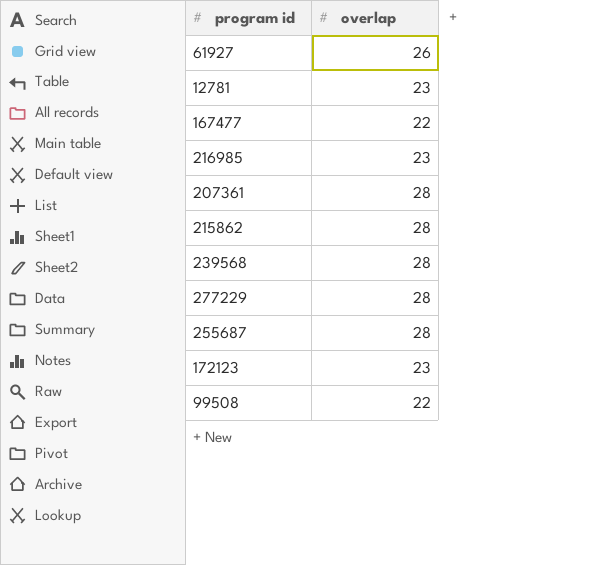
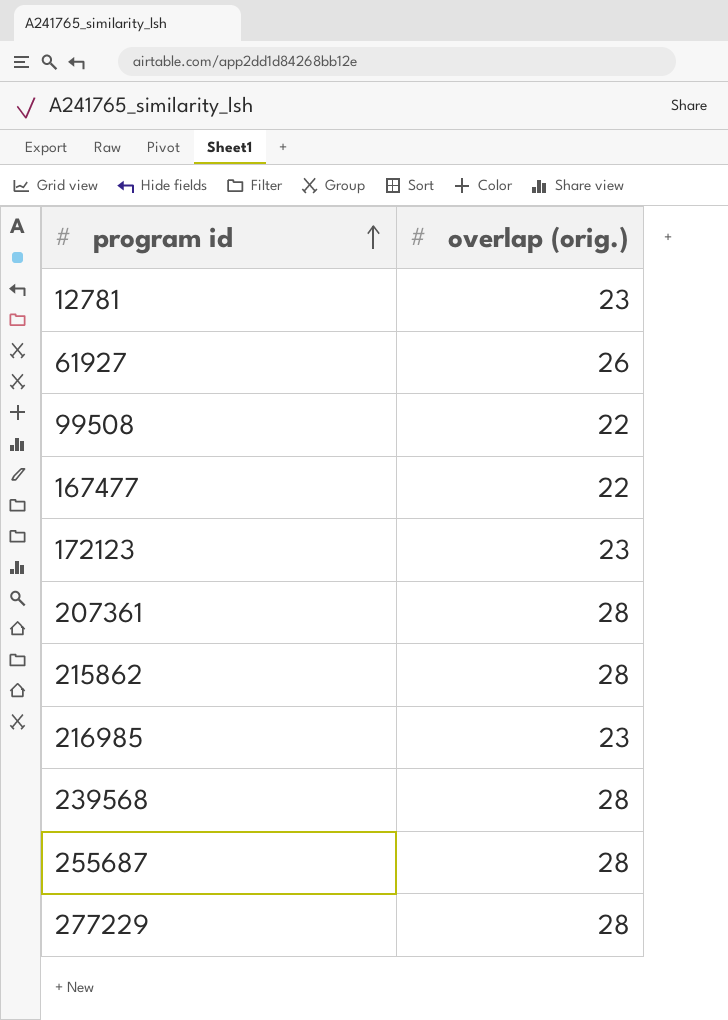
row order: none -> program id ascending
column name: overlap -> overlap (orig.)

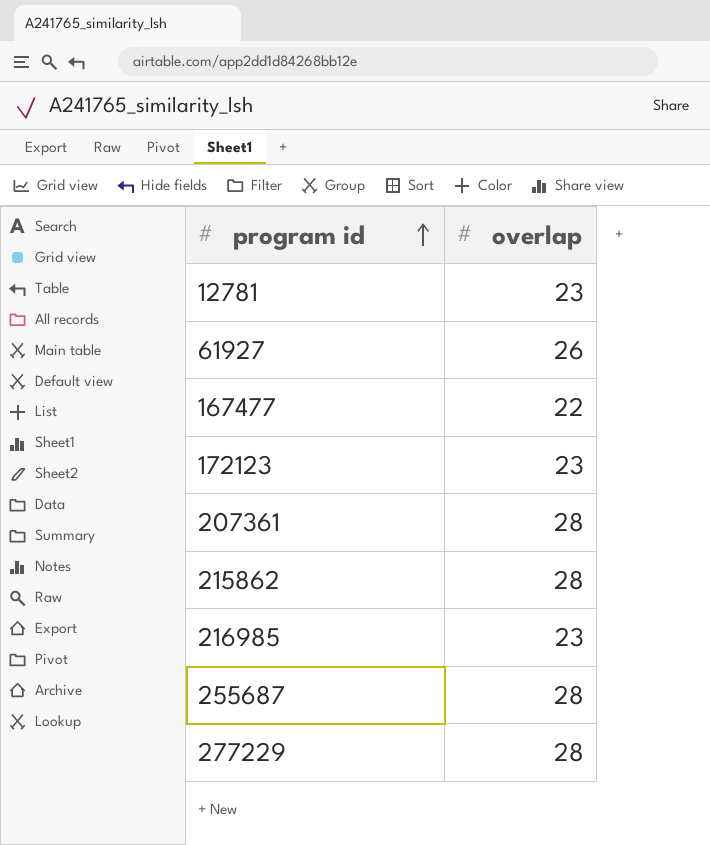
column name: overlap (orig.) -> overlap
row 99508: 22 -> none
row 239568: 28 -> none

